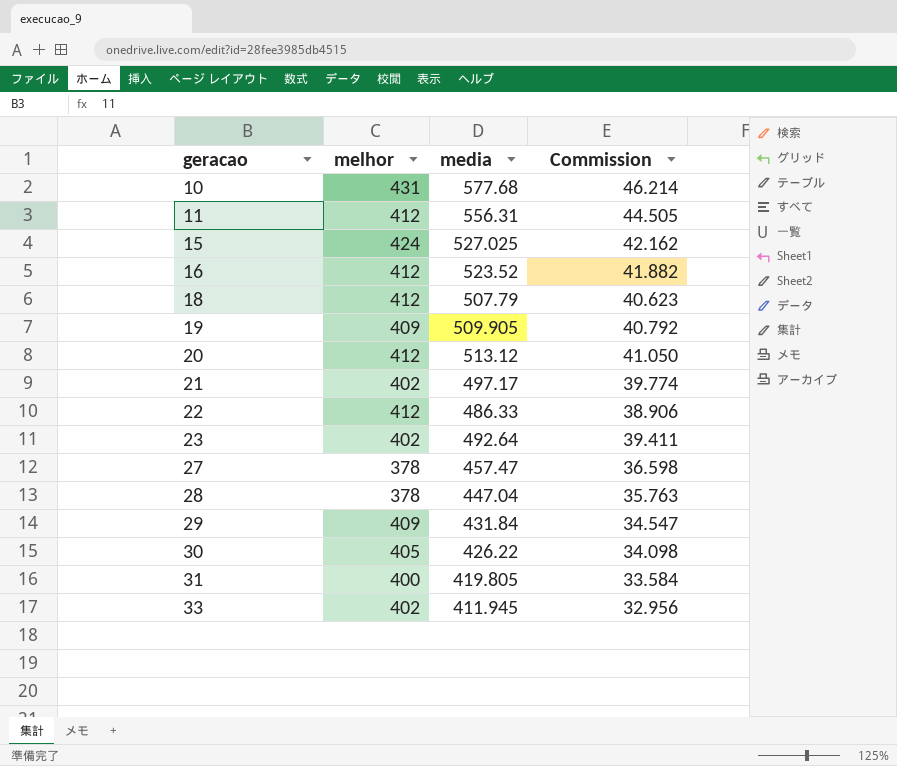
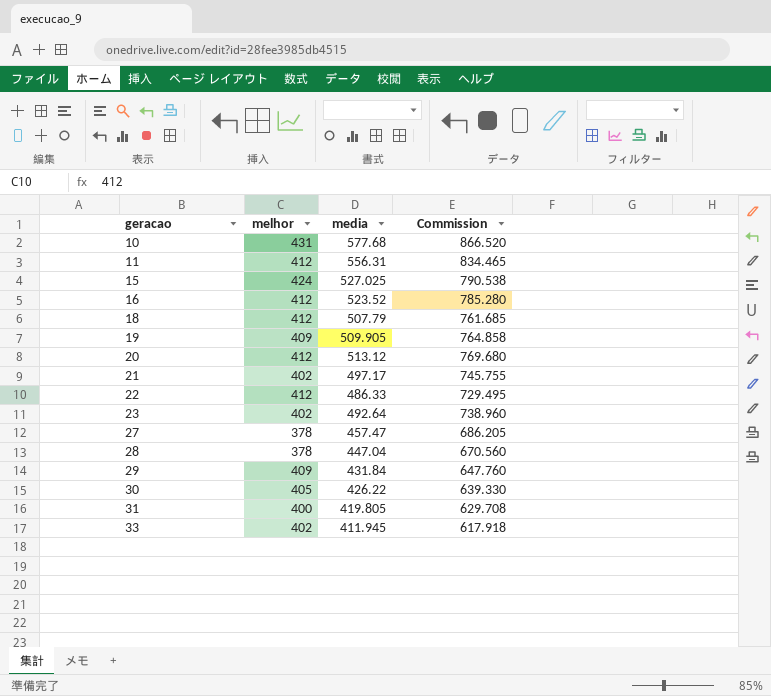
column Commission | formula: [media] * 0.08 -> [media] * 1.5

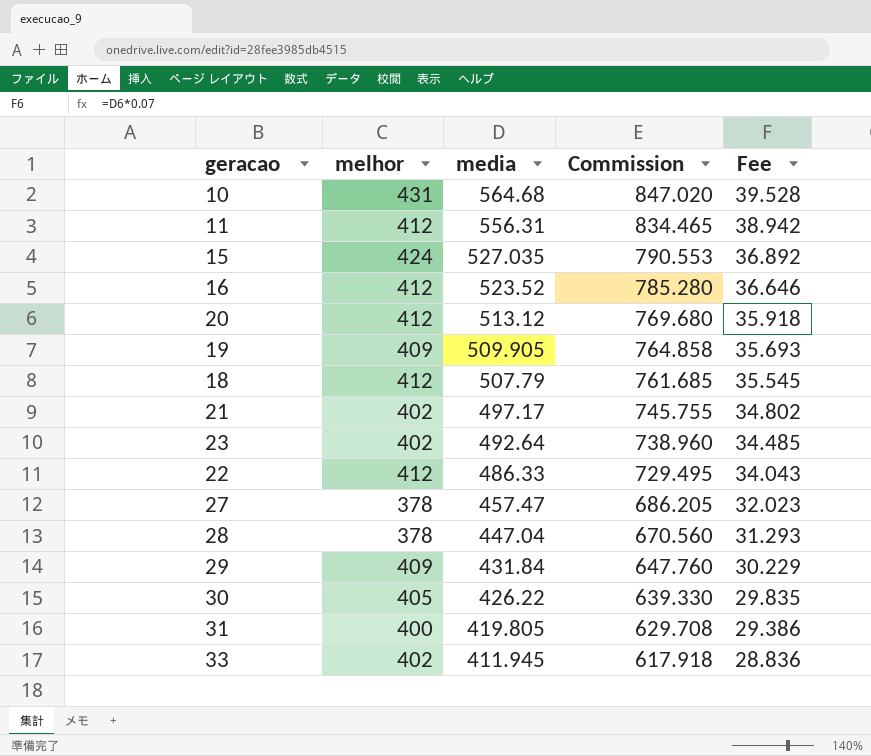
row order: geracao ascending -> media descending
column Fee | formula: none -> [media] * 0.07
10 | media: 577.68 -> 564.68
10 | Commission: 866.520 -> 847.020
15 | media: 527.025 -> 527.035
15 | Commission: 790.538 -> 790.553

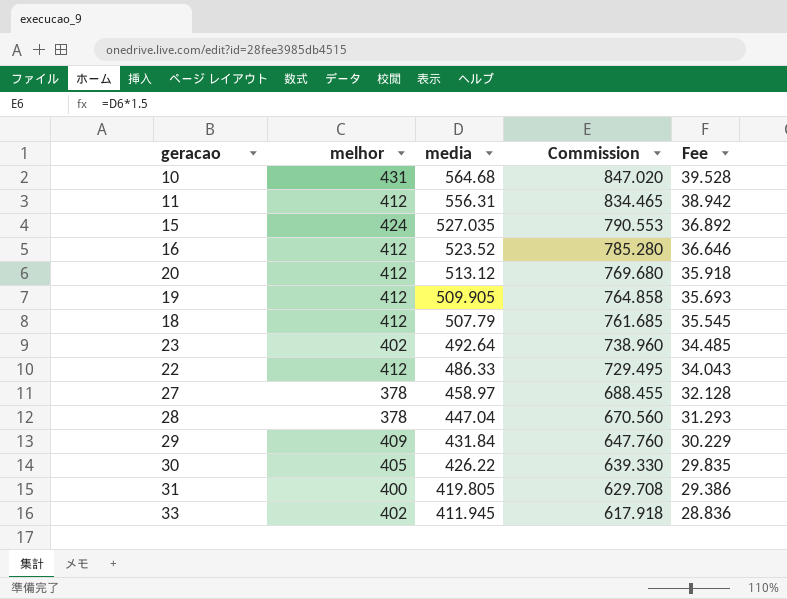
row 21: 402 | 497.17 | 745.755 | 34.802 -> none
19 | melhor: 409 -> 412
27 | media: 457.47 -> 458.97
27 | Commission: 686.205 -> 688.455
27 | Fee: 32.023 -> 32.128

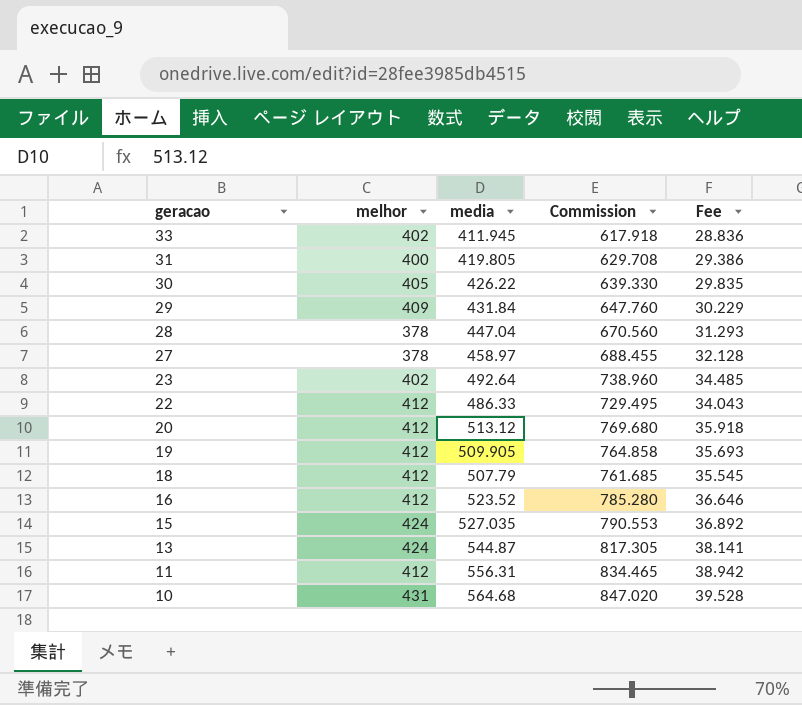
row order: media descending -> geracao descending
row 13: none -> 424 | 544.87 | 817.305 | 38.141

